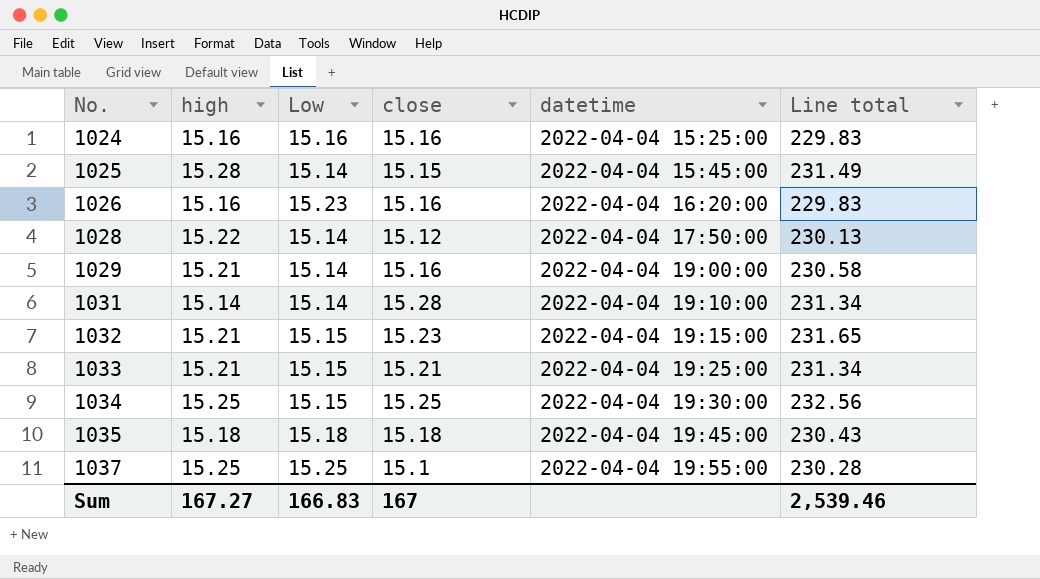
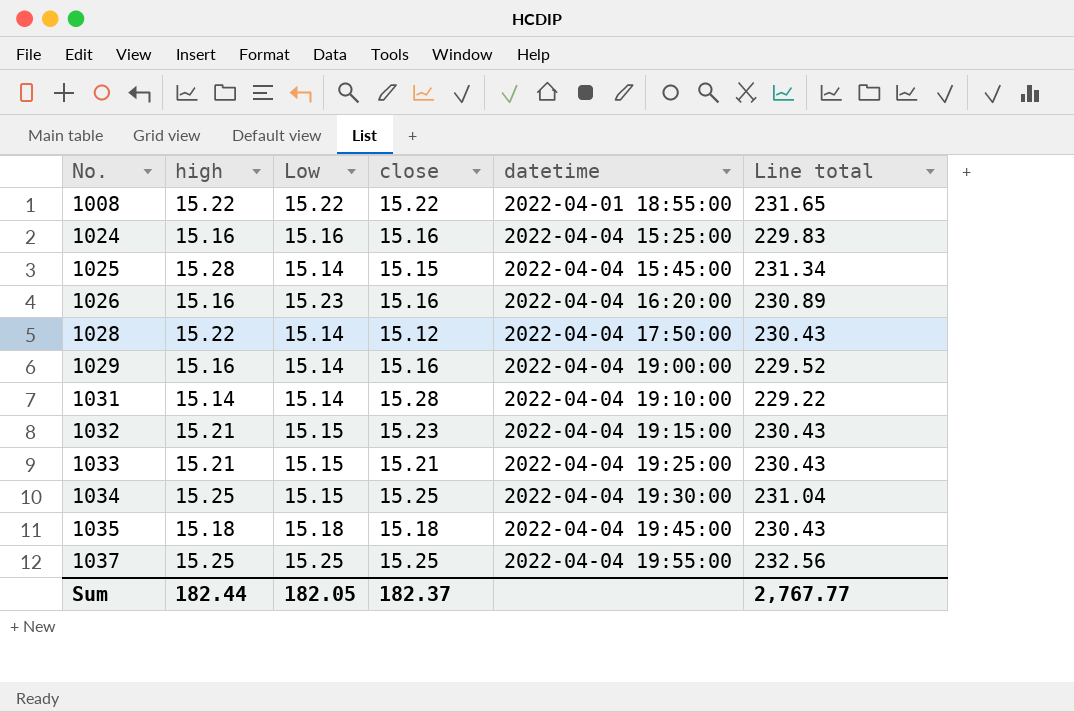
column Line total | formula: [high] * [close] -> [high] * [Low]
row 1008: none -> 15.22 | 15.22 | 15.22 | 2022-04-01 18:55:00 | 231.65
1029 | high: 15.21 -> 15.16
1037 | close: 15.1 -> 15.25
Sum | high: 167.27 -> 182.44
Sum | Low: 166.83 -> 182.05
Sum | close: 167 -> 182.37
Sum | Line total: 2,539.46 -> 2,767.77

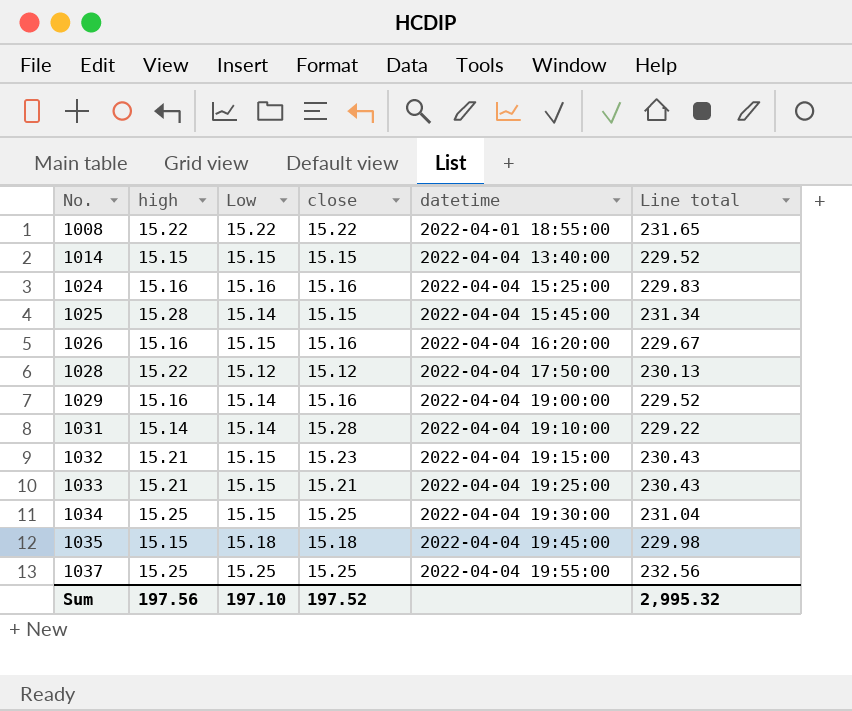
row 1014: none -> 15.15 | 15.15 | 15.15 | 2022-04-04 13:40:00 | 229.52
1026 | Low: 15.23 -> 15.15
1026 | Line total: 230.89 -> 229.67
1028 | Low: 15.14 -> 15.12
1028 | Line total: 230.43 -> 230.13
1035 | high: 15.18 -> 15.15
1035 | Line total: 230.43 -> 229.98
Sum | high: 182.44 -> 197.56
Sum | Low: 182.05 -> 197.10
Sum | close: 182.37 -> 197.52
Sum | Line total: 2,767.77 -> 2,995.32

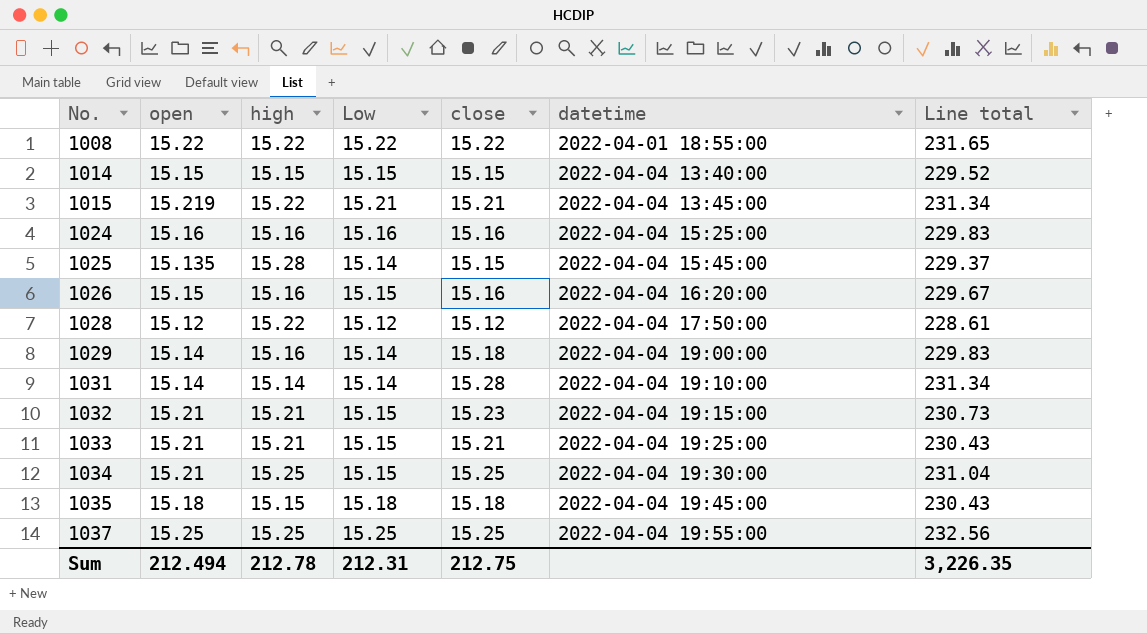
column open | position: none -> 2
column Line total | formula: [high] * [Low] -> [Low] * [close]
row 1015: none -> 15.219 | 15.22 | 15.21 | 15.21 | 2022-04-04 13:45:00 | 231.34
1029 | close: 15.16 -> 15.18
Sum | high: 197.56 -> 212.78
Sum | Low: 197.10 -> 212.31
Sum | close: 197.52 -> 212.75
Sum | Line total: 2,995.32 -> 3,226.35

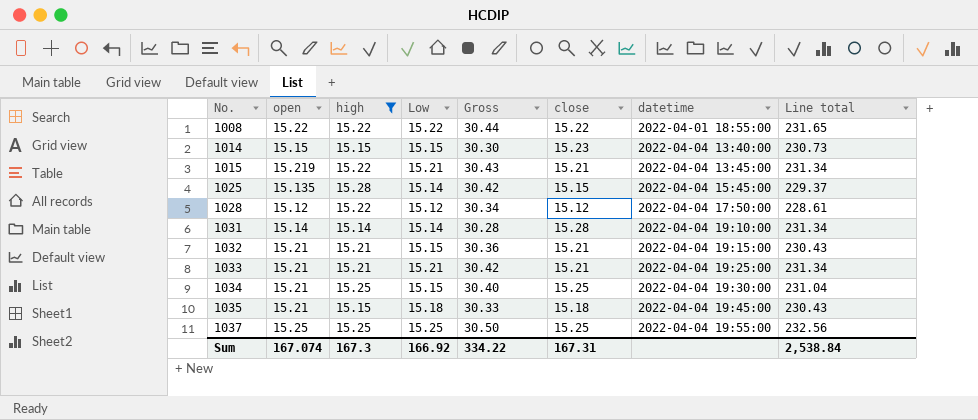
filter: none -> high != 15.16
column Gross | formula: none -> [high] + [Low]
1014 | close: 15.15 -> 15.23
1014 | Line total: 229.52 -> 230.73
1032 | close: 15.23 -> 15.21
1032 | Line total: 230.73 -> 230.43
1033 | Low: 15.15 -> 15.21
1033 | Line total: 230.43 -> 231.34
1035 | open: 15.18 -> 15.21
Sum | open: 212.494 -> 167.074
Sum | high: 212.78 -> 167.3
Sum | Low: 212.31 -> 166.92
Sum | close: 212.75 -> 167.31
Sum | Line total: 3,226.35 -> 2,538.84

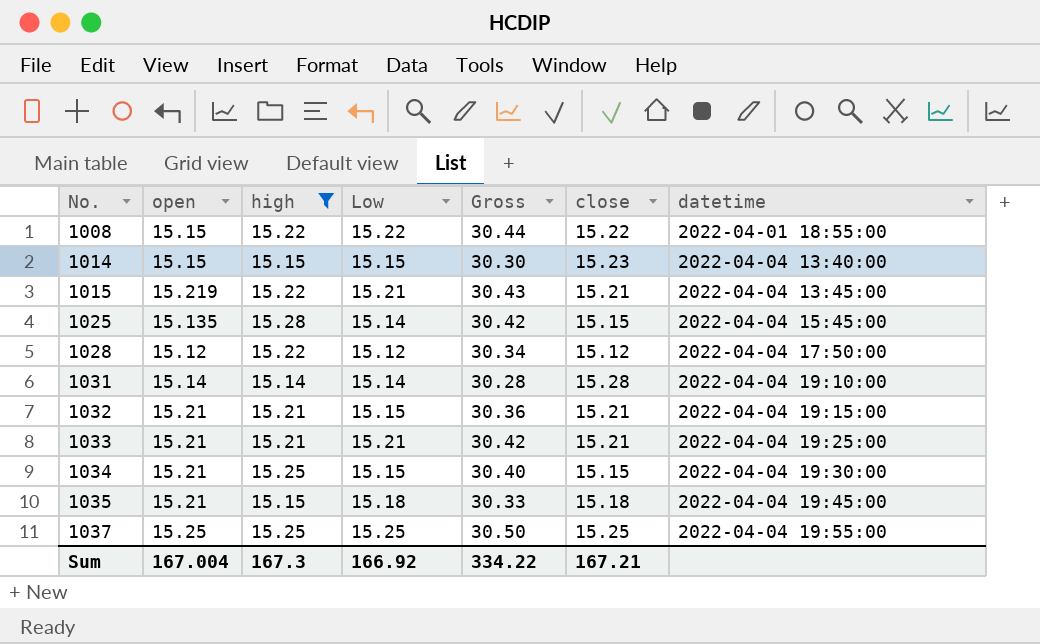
column Line total | formula: [Low] * [close] -> none
1008 | open: 15.22 -> 15.15
1034 | close: 15.25 -> 15.15
Sum | open: 167.074 -> 167.004
Sum | close: 167.31 -> 167.21

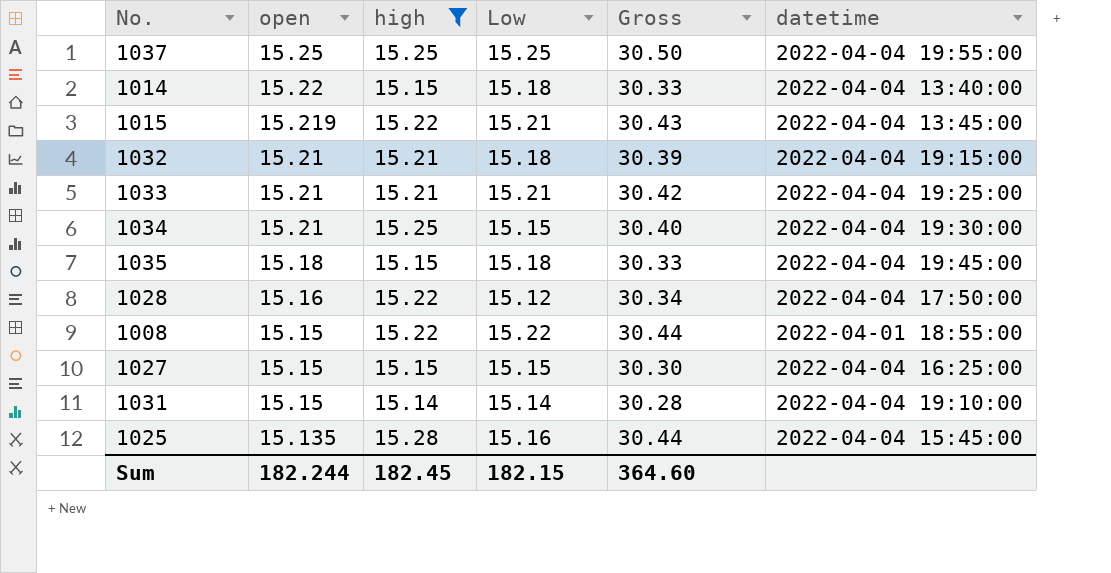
row order: No. ascending -> open descending
column close | position: 6 -> none
1014 | open: 15.15 -> 15.22
1014 | Low: 15.15 -> 15.18
1014 | Gross: 30.30 -> 30.33
1032 | Low: 15.15 -> 15.18
1032 | Gross: 30.36 -> 30.39
1035 | open: 15.21 -> 15.18
1028 | open: 15.12 -> 15.16
row 1027: none -> 15.15 | 15.15 | 15.15 | 30.30 | 2022-04-04 16:25:00
1031 | open: 15.14 -> 15.15
1025 | Low: 15.14 -> 15.16
1025 | Gross: 30.42 -> 30.44
Sum | open: 167.004 -> 182.244
Sum | high: 167.3 -> 182.45
Sum | Low: 166.92 -> 182.15
Sum | Gross: 334.22 -> 364.60

